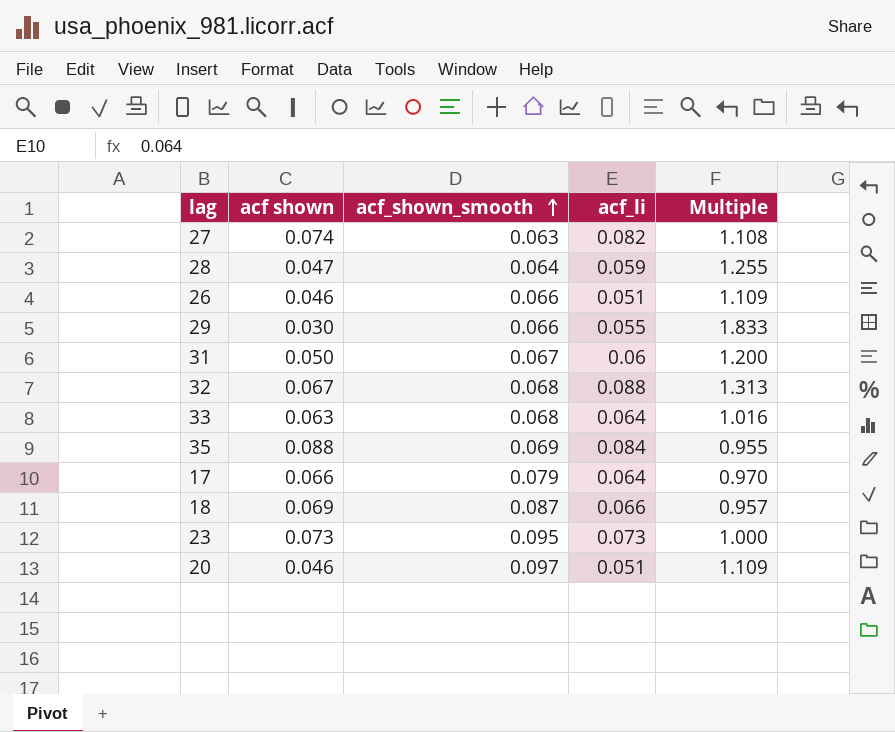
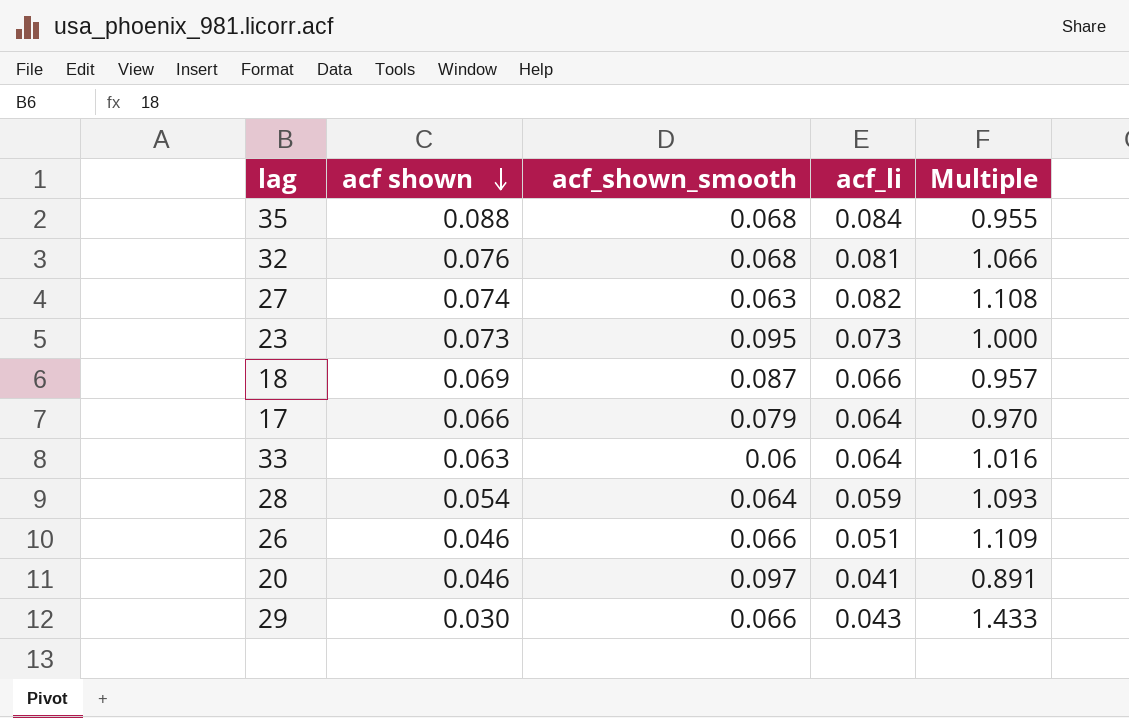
row order: acf_shown_smooth ascending -> acf shown descending
row 31: 0.050 | 0.067 | 0.06 | 1.200 -> none
35 | acf_shown_smooth: 0.069 -> 0.068
32 | acf shown: 0.067 -> 0.076
32 | acf_li: 0.088 -> 0.081
32 | Multiple: 1.313 -> 1.066
33 | acf_shown_smooth: 0.068 -> 0.06
28 | acf shown: 0.047 -> 0.054
28 | Multiple: 1.255 -> 1.093
20 | acf_li: 0.051 -> 0.041
20 | Multiple: 1.109 -> 0.891
29 | acf_li: 0.055 -> 0.043
29 | Multiple: 1.833 -> 1.433

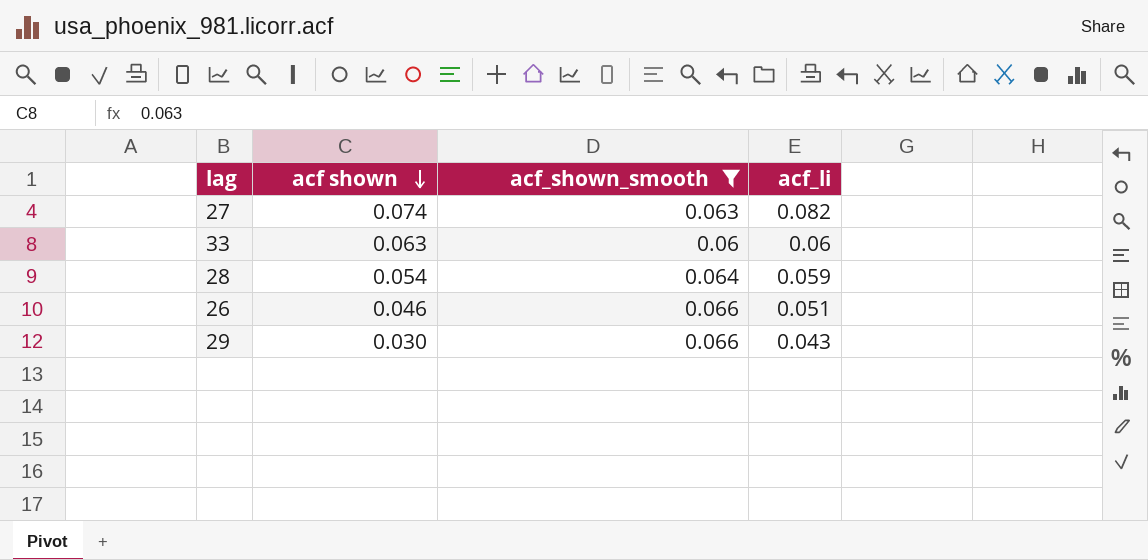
filter: none -> acf_shown_smooth <= 0.066
column Multiple | formula: [acf_li] / [acf shown] -> none
33 | acf_li: 0.064 -> 0.06

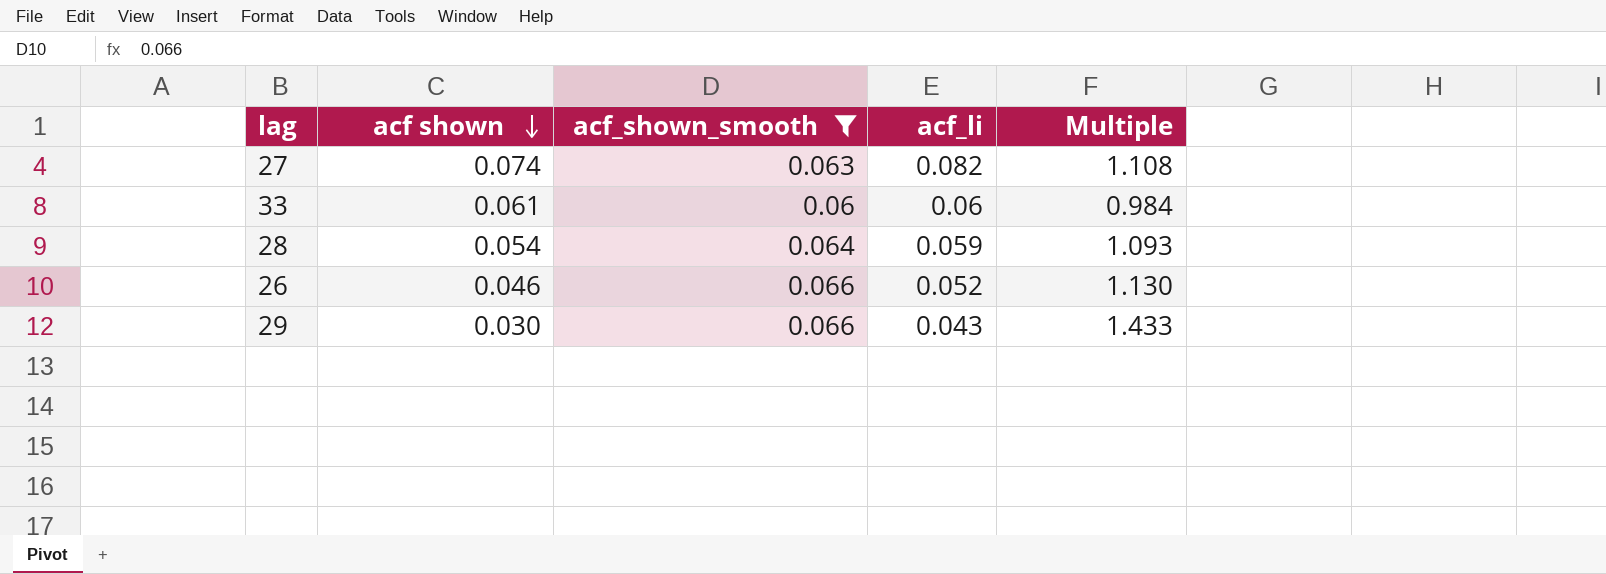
column Multiple | formula: none -> [acf_li] / [acf shown]
33 | acf shown: 0.063 -> 0.061
26 | acf_li: 0.051 -> 0.052

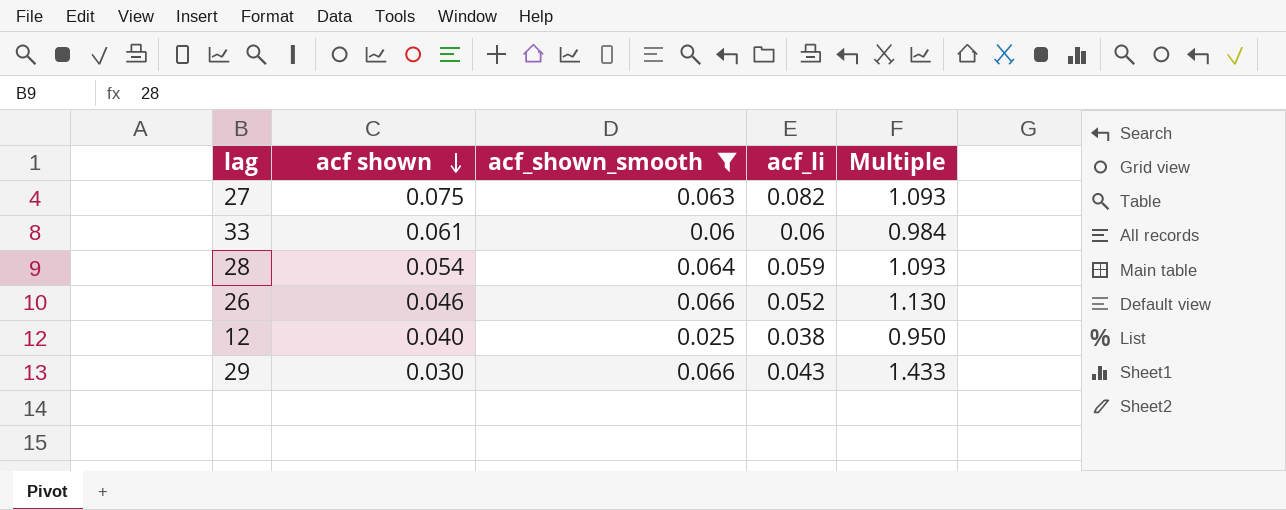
27 | acf shown: 0.074 -> 0.075
27 | Multiple: 1.108 -> 1.093
row 12: none -> 0.040 | 0.025 | 0.038 | 0.950

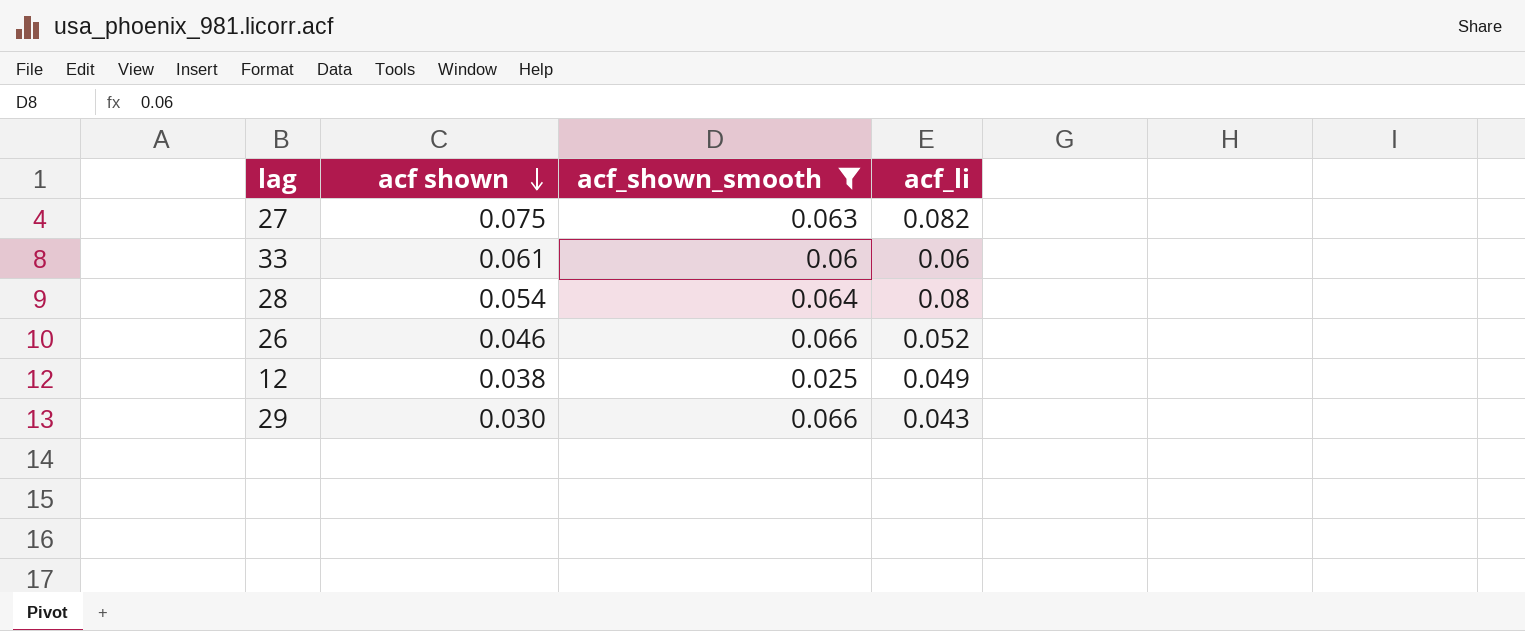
column Multiple | formula: [acf_li] / [acf shown] -> none
28 | acf_li: 0.059 -> 0.08
12 | acf shown: 0.040 -> 0.038
12 | acf_li: 0.038 -> 0.049

